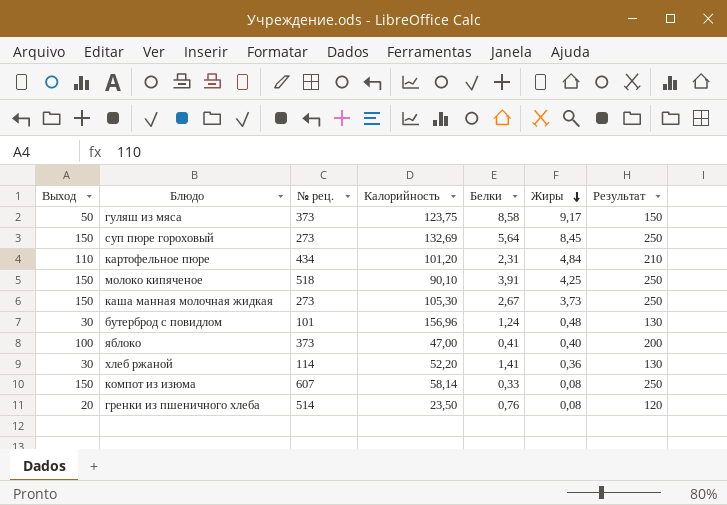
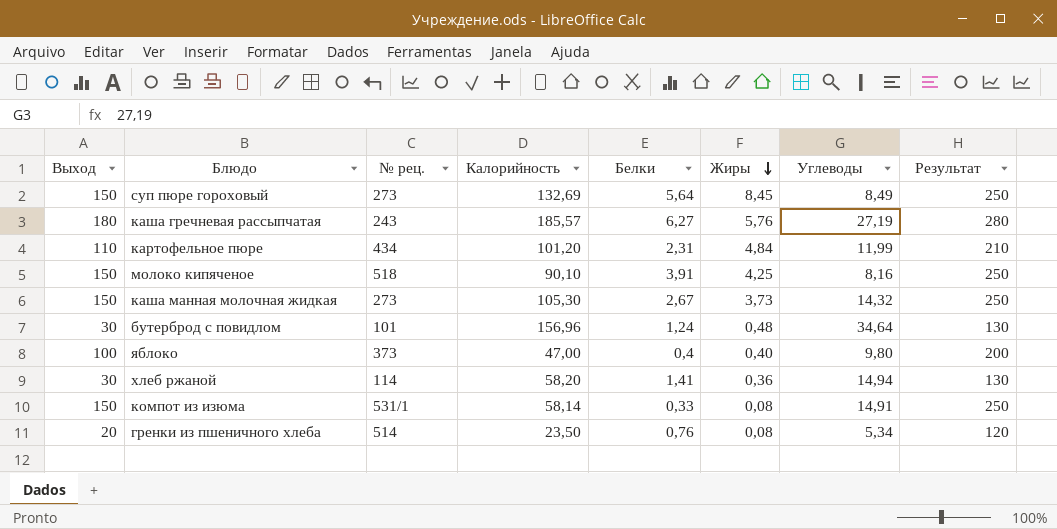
column Углеводы | position: none -> 7
row гуляш из мяса: 50 | 373 | 123,75 | 8,58 | 9,17 | 150 -> none
row каша гречневая рассыпчатая: none -> 180 | 243 | 185,57 | 6,27 | 5,76 | 27,19 | 280
яблоко | Белки: 0,41 -> 0,4
хлеб ржаной | Калорийность: 52,20 -> 58,20
компот из изюма | № рец.: 607 -> 531/1

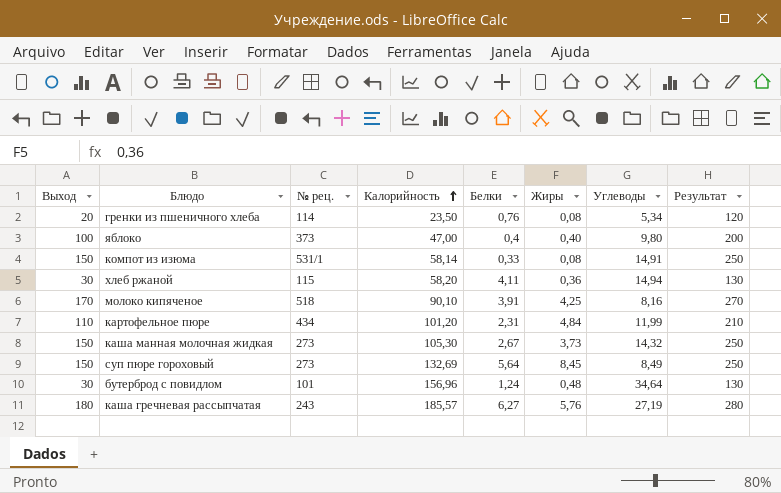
row order: Жиры descending -> Калорийность ascending
гренки из пшеничного хлеба | № рец.: 514 -> 114
хлеб ржаной | № рец.: 114 -> 115
хлеб ржаной | Белки: 1,41 -> 4,11
молоко кипяченое | Выход: 150 -> 170
молоко кипяченое | Результат: 250 -> 270

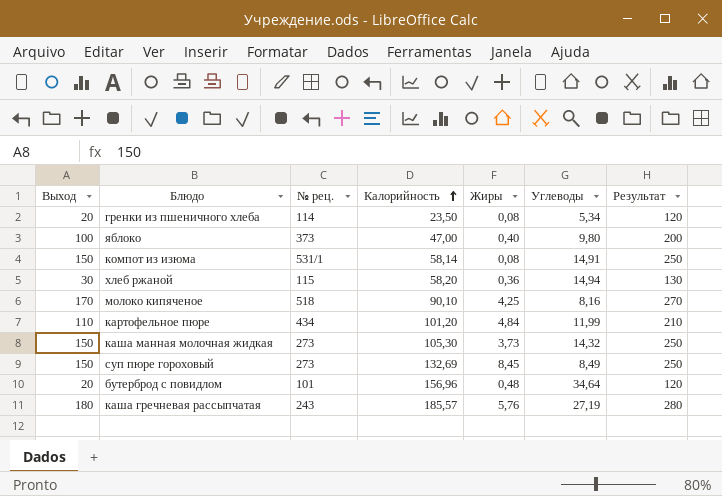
column Белки | position: 5 -> none
бутерброд с повидлом | Выход: 30 -> 20
бутерброд с повидлом | Результат: 130 -> 120

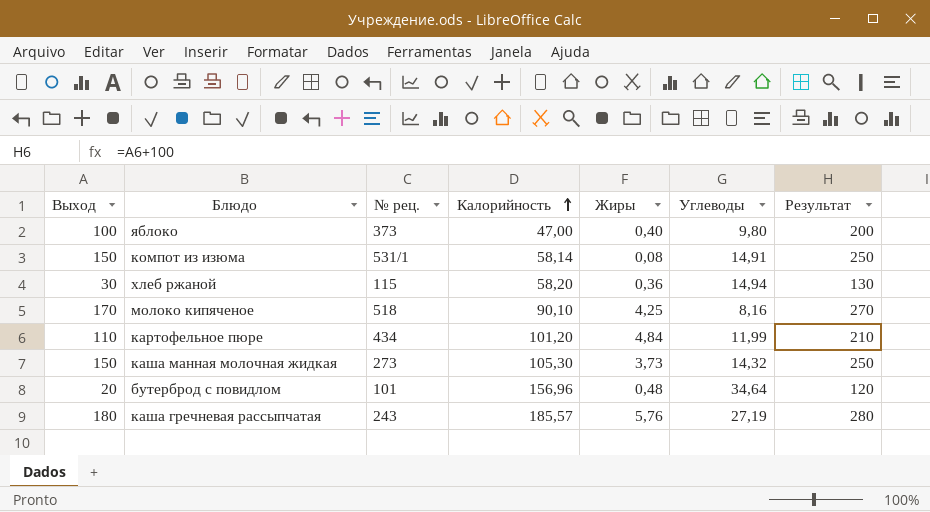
row гренки из пшеничного хлеба: 20 | 114 | 23,50 | 0,08 | 5,34 | 120 -> none
row суп пюре гороховый: 150 | 273 | 132,69 | 8,45 | 8,49 | 250 -> none

